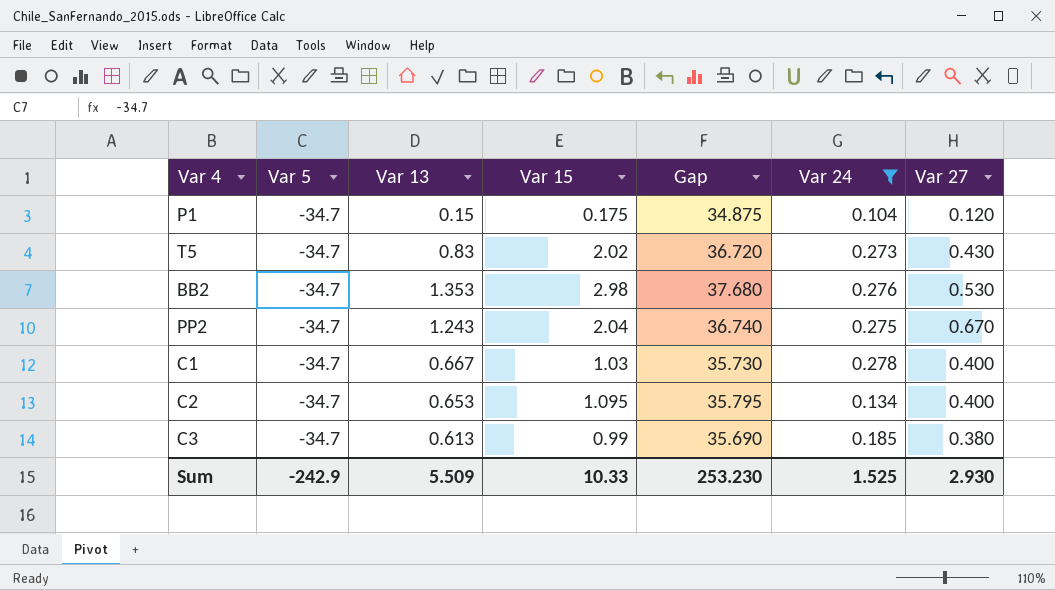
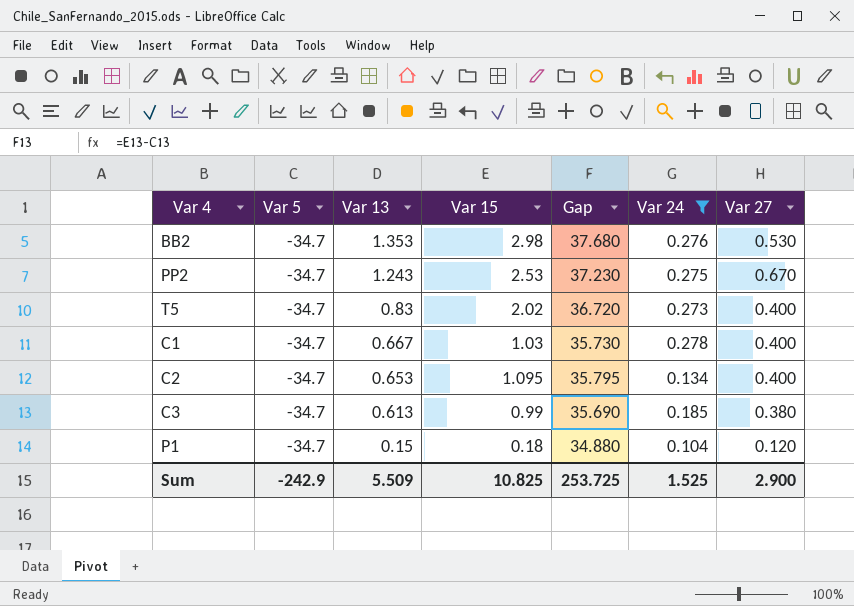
row order: none -> Var 13 descending
PP2 | Var 15: 2.04 -> 2.53
PP2 | Gap: 36.740 -> 37.230
T5 | Var 27: 0.430 -> 0.400
P1 | Var 15: 0.175 -> 0.18
P1 | Gap: 34.875 -> 34.880
Sum | Var 15: 10.33 -> 10.825
Sum | Gap: 253.230 -> 253.725
Sum | Var 27: 2.930 -> 2.900

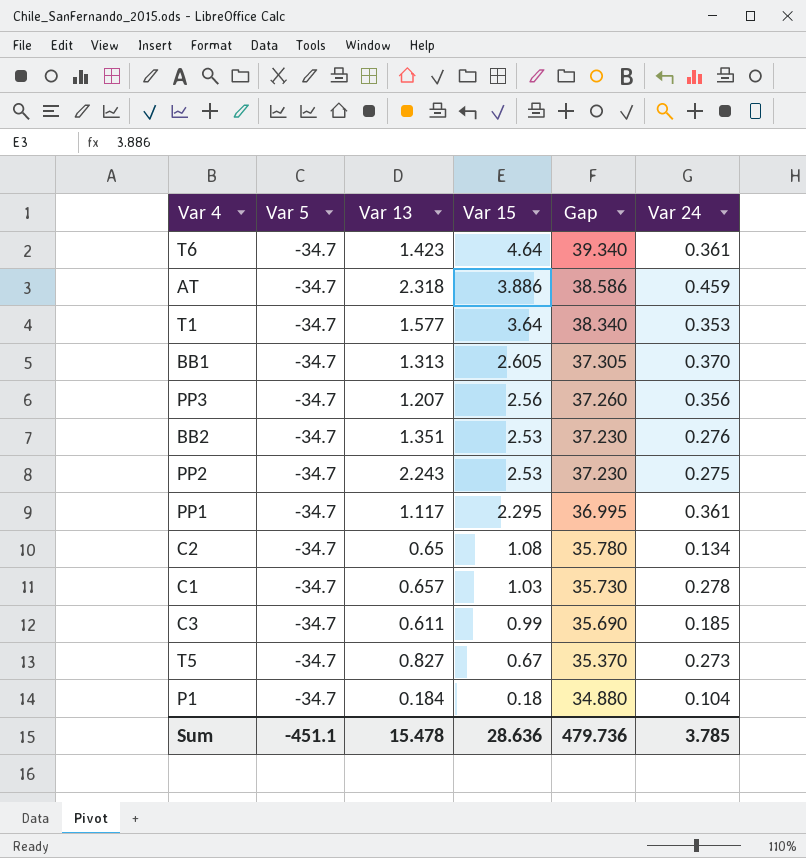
filter: Var 24 <= 0.278 -> none
row order: Var 13 descending -> Var 15 descending
column Var 27 | position: 7 -> none
BB2 | Var 13: 1.353 -> 1.351
BB2 | Var 15: 2.98 -> 2.53
BB2 | Gap: 37.680 -> 37.230
PP2 | Var 13: 1.243 -> 2.243
C2 | Var 13: 0.653 -> 0.65
C2 | Var 15: 1.095 -> 1.08
C2 | Gap: 35.795 -> 35.780
C1 | Var 13: 0.667 -> 0.657
C3 | Var 13: 0.613 -> 0.611
T5 | Var 13: 0.83 -> 0.827
T5 | Var 15: 2.02 -> 0.67
T5 | Gap: 36.720 -> 35.370
P1 | Var 13: 0.15 -> 0.184
Sum | Var 5: -242.9 -> -451.1
Sum | Var 13: 5.509 -> 15.478
Sum | Var 15: 10.825 -> 28.636
Sum | Gap: 253.725 -> 479.736
Sum | Var 24: 1.525 -> 3.785

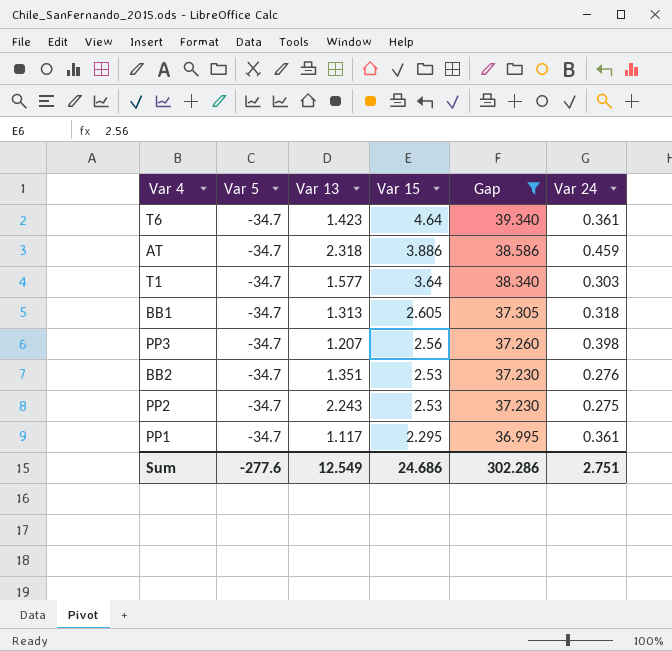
filter: none -> Gap >= 36.995
T1 | Var 24: 0.353 -> 0.303
BB1 | Var 24: 0.370 -> 0.318
PP3 | Var 24: 0.356 -> 0.398
Sum | Var 5: -451.1 -> -277.6
Sum | Var 13: 15.478 -> 12.549
Sum | Var 15: 28.636 -> 24.686
Sum | Gap: 479.736 -> 302.286
Sum | Var 24: 3.785 -> 2.751

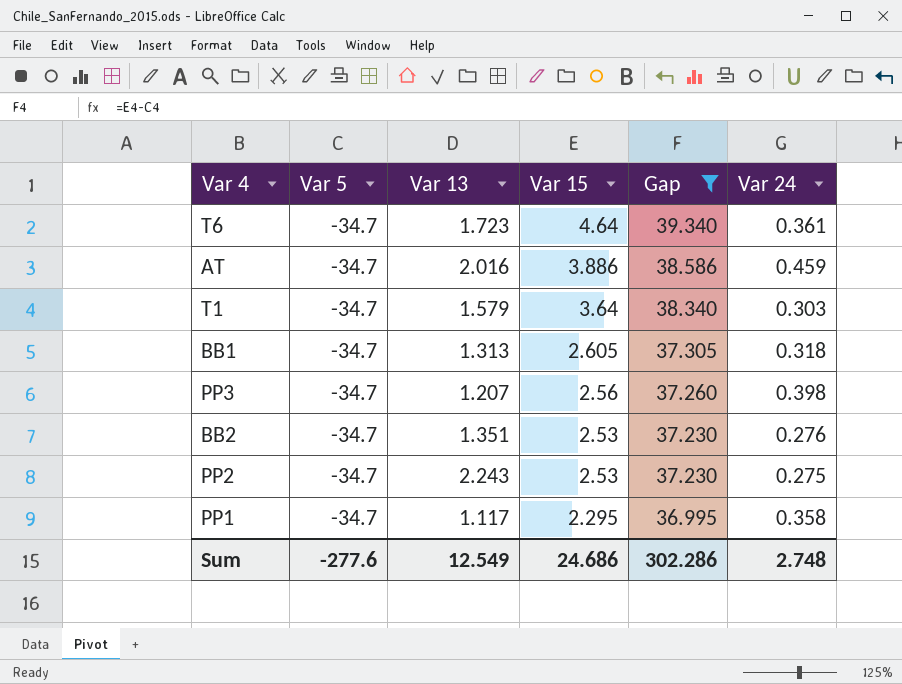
T6 | Var 13: 1.423 -> 1.723
AT | Var 13: 2.318 -> 2.016
T1 | Var 13: 1.577 -> 1.579
PP1 | Var 24: 0.361 -> 0.358
Sum | Var 24: 2.751 -> 2.748

